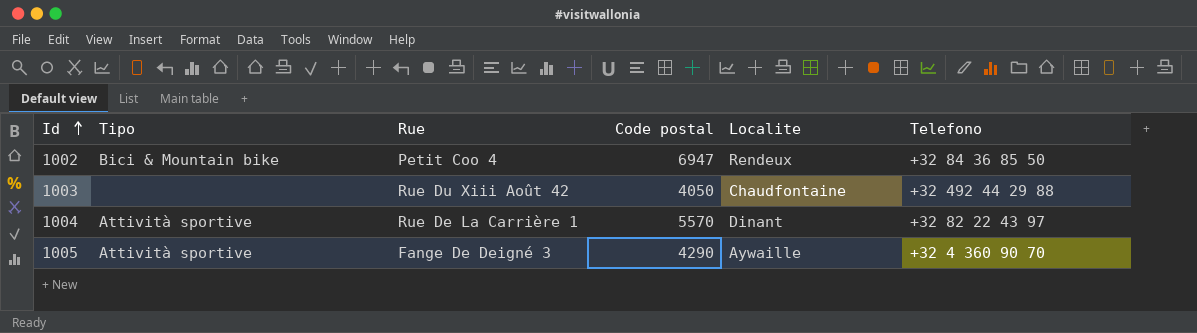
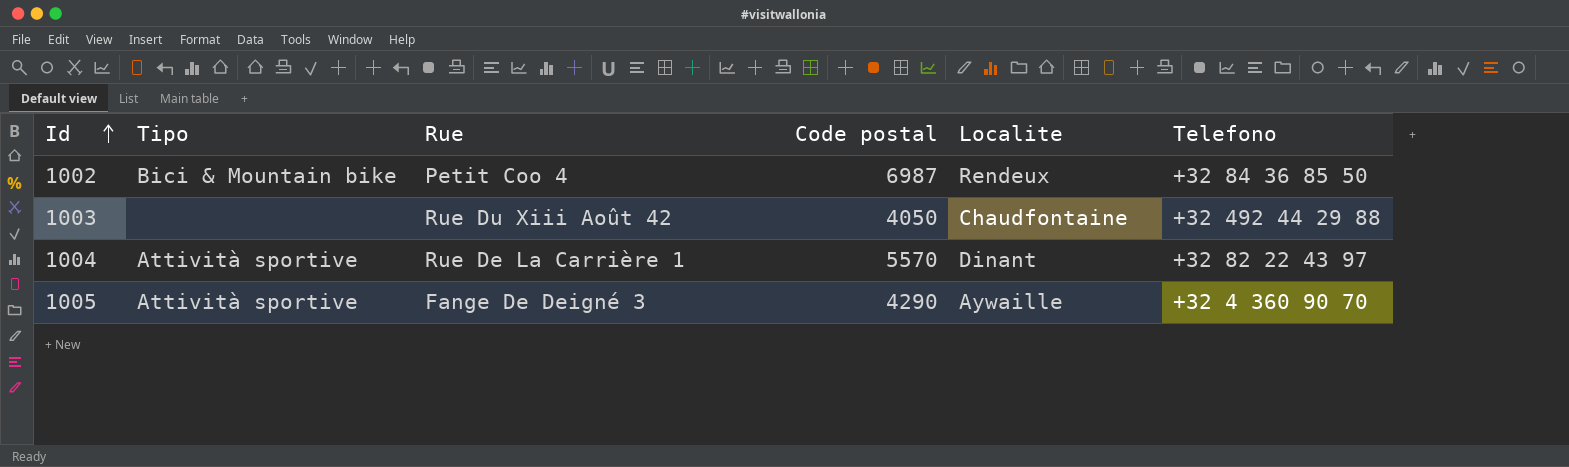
1002 | Code postal: 6947 -> 6987

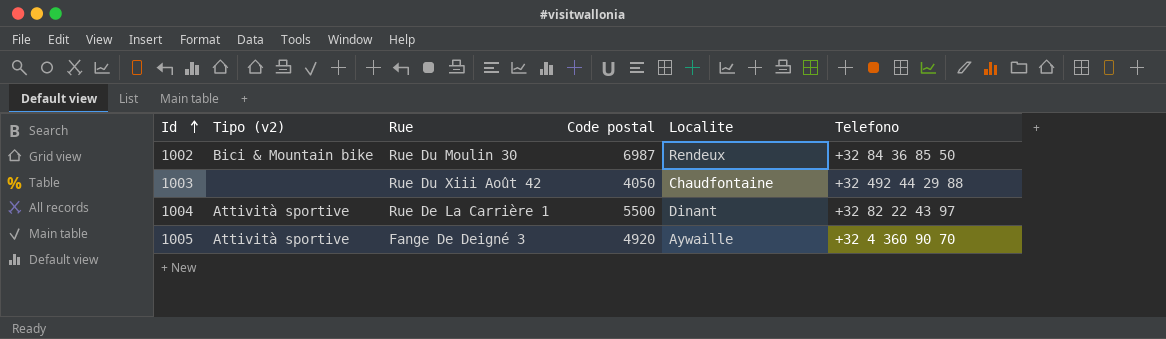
column name: Tipo -> Tipo (v2)
1002 | Rue: Petit Coo 4 -> Rue Du Moulin 30
1004 | Code postal: 5570 -> 5500
1005 | Code postal: 4290 -> 4920

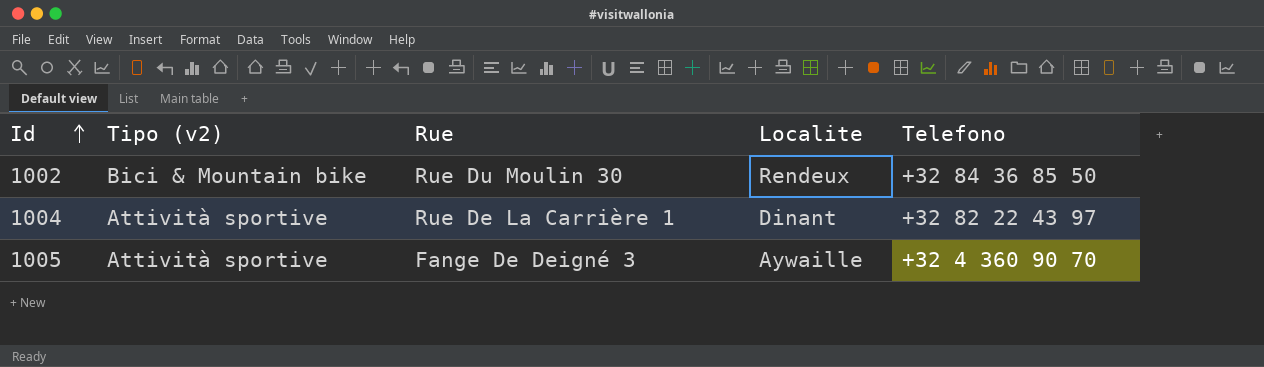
column Code postal | position: 4 -> none
row 1003: none | Rue Du Xiii Août 42 | 4050 | Chaudfontaine | +32 492 44 29 88 -> none

